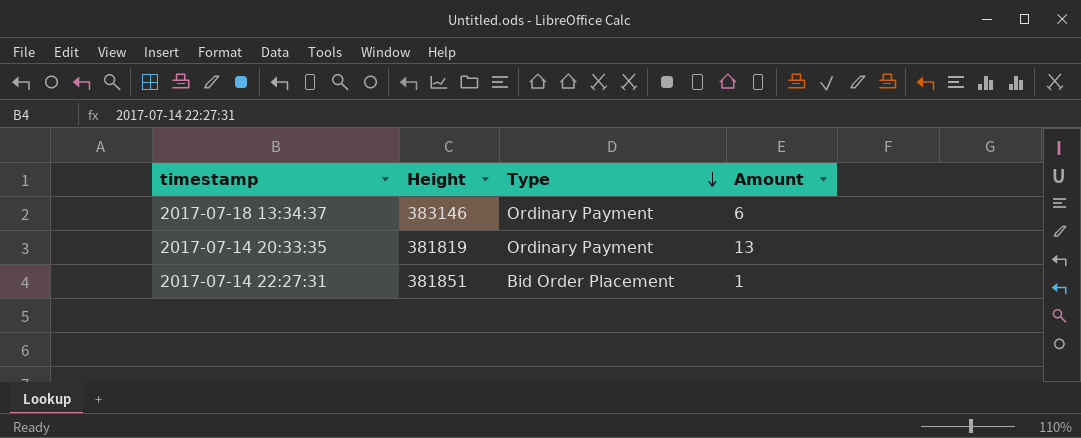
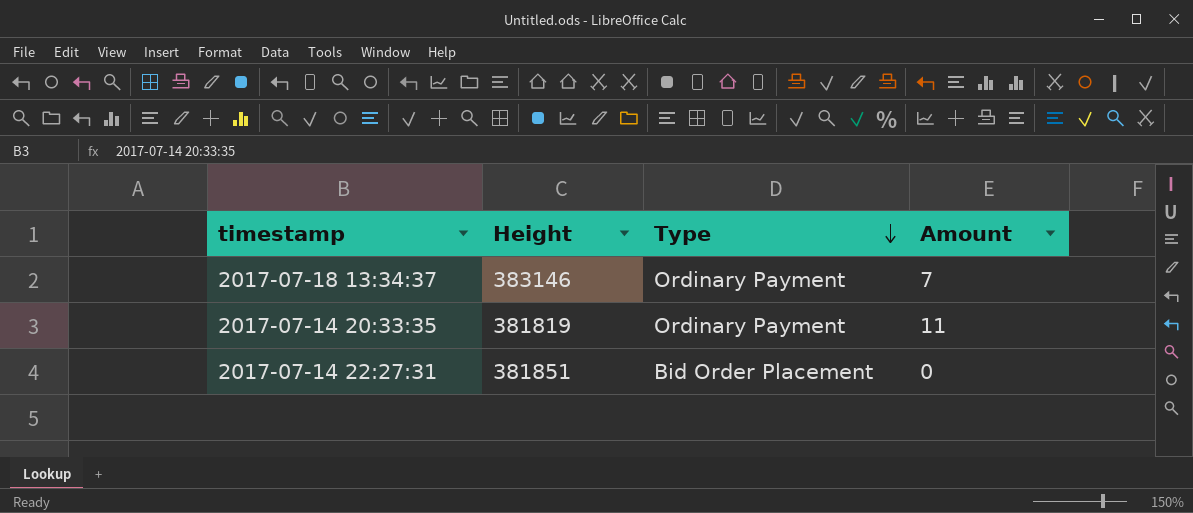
2017-07-18 13:34:37 | Amount: 6 -> 7
2017-07-14 20:33:35 | Amount: 13 -> 11
2017-07-14 22:27:31 | Amount: 1 -> 0

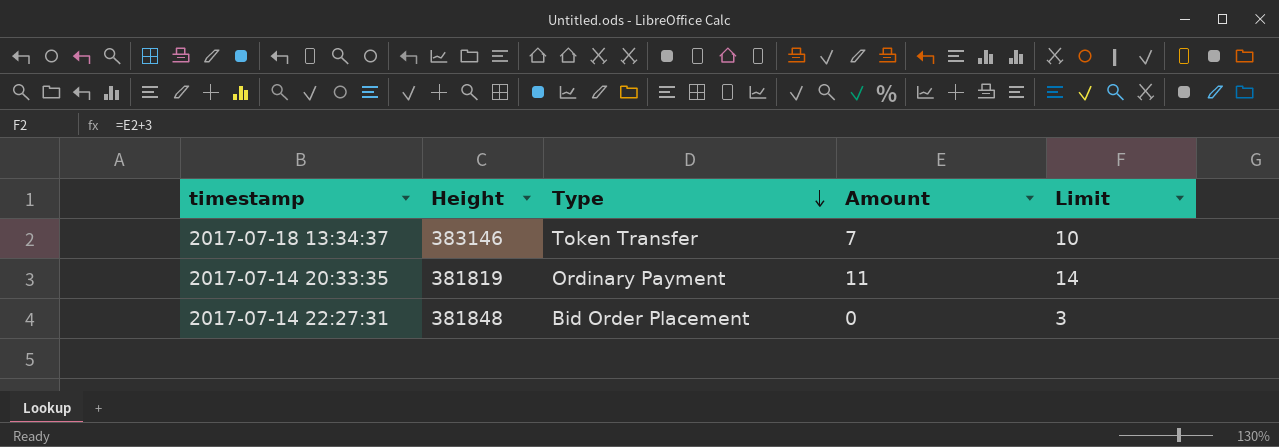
column Limit | formula: none -> [Amount] + 3
2017-07-18 13:34:37 | Type: Ordinary Payment -> Token Transfer
2017-07-14 22:27:31 | Height: 381851 -> 381848

